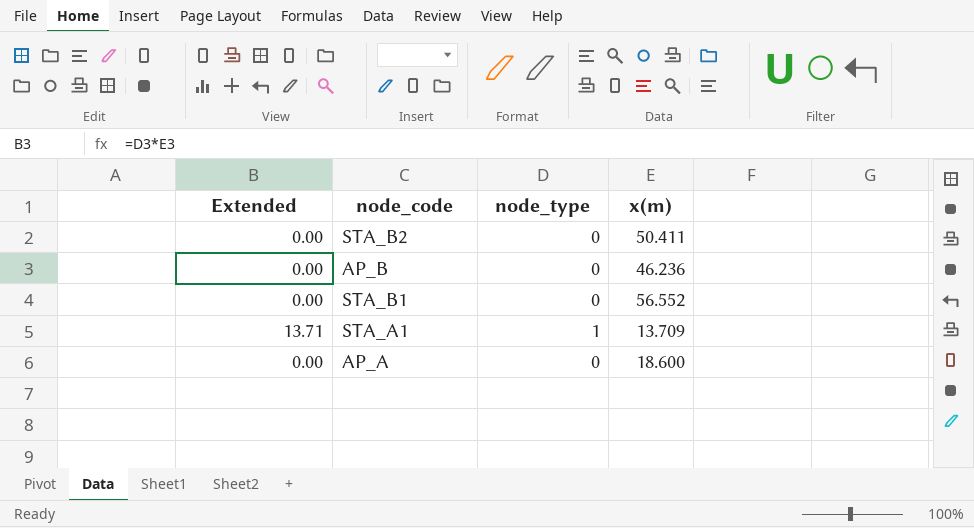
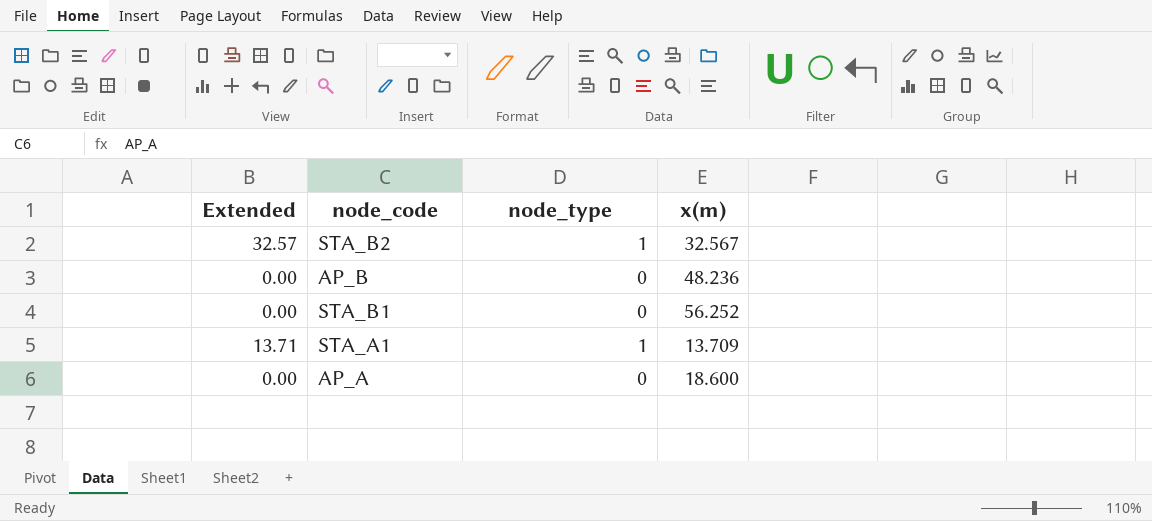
STA_B2 | Extended: 0.00 -> 32.57
STA_B2 | node_type: 0 -> 1
STA_B2 | x(m): 50.411 -> 32.567
AP_B | x(m): 46.236 -> 48.236
STA_B1 | x(m): 56.552 -> 56.252

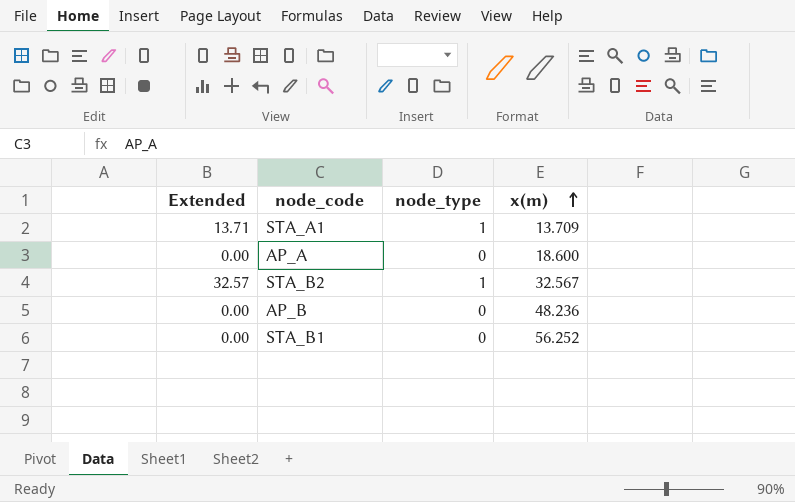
row order: none -> x(m) ascending

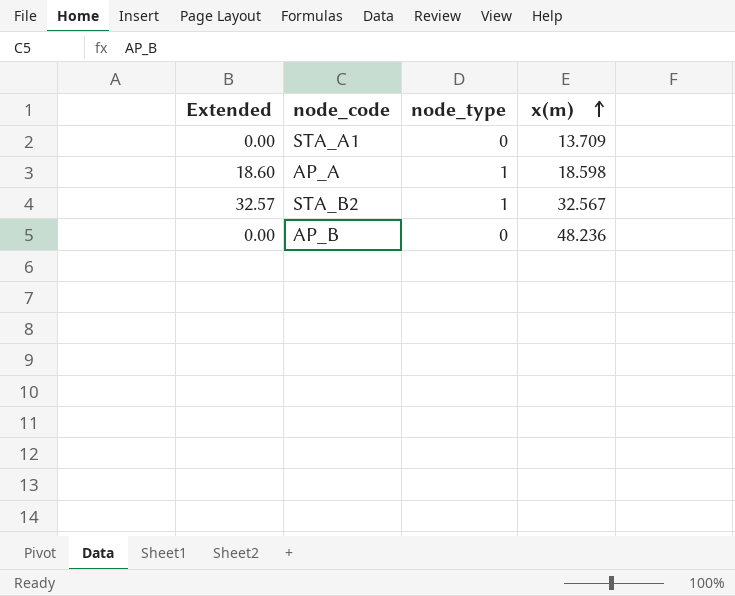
row STA_B1: 0.00 | 0 | 56.252 -> none
STA_A1 | Extended: 13.71 -> 0.00
STA_A1 | node_type: 1 -> 0
AP_A | Extended: 0.00 -> 18.60
AP_A | node_type: 0 -> 1
AP_A | x(m): 18.600 -> 18.598

